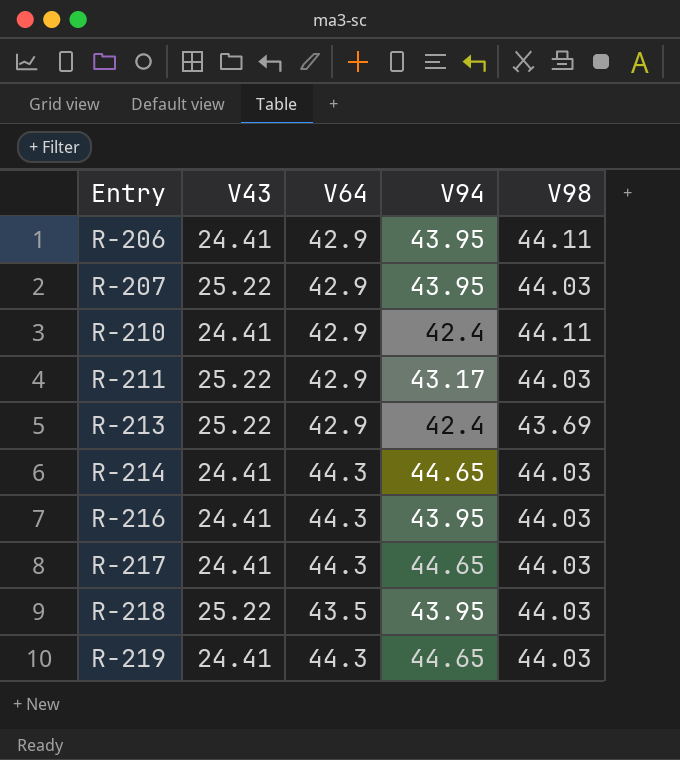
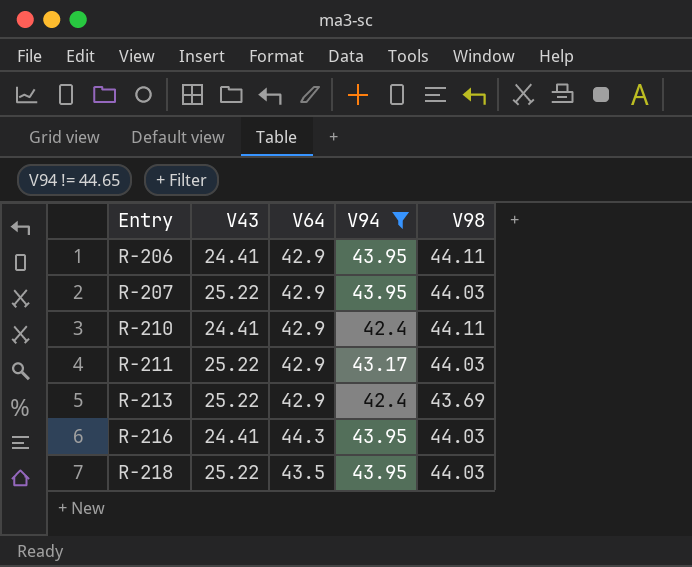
filter: none -> V94 != 44.65

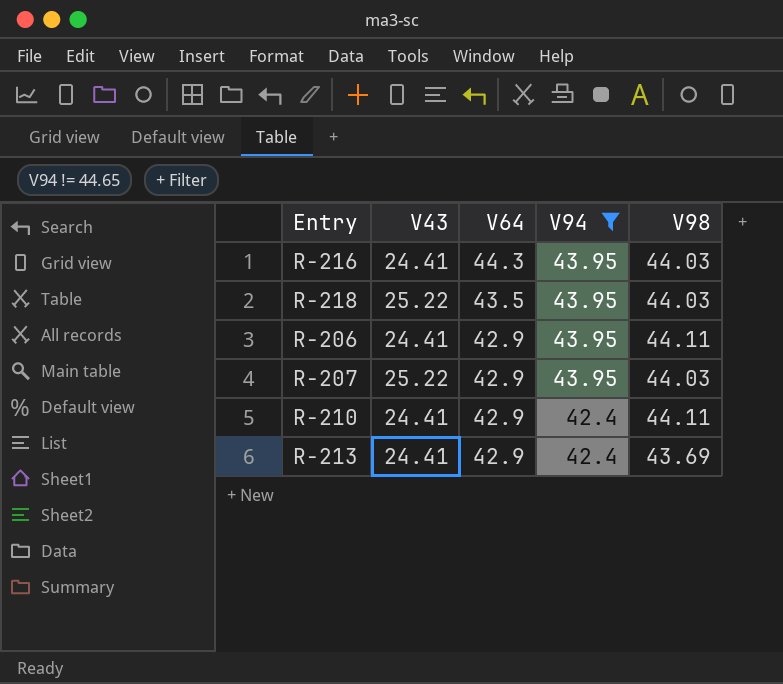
row order: Entry ascending -> V64 descending
row R-211: 25.22 | 42.9 | 43.17 | 44.03 -> none
R-213 | V43: 25.22 -> 24.41

